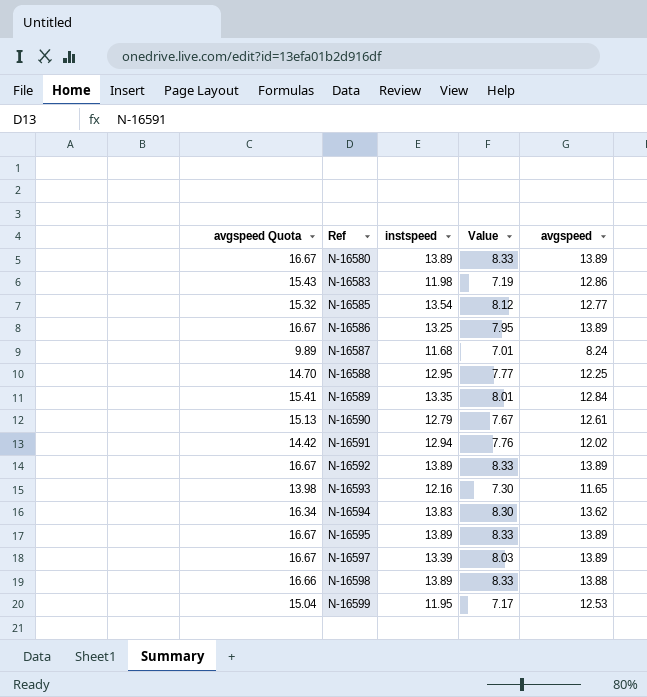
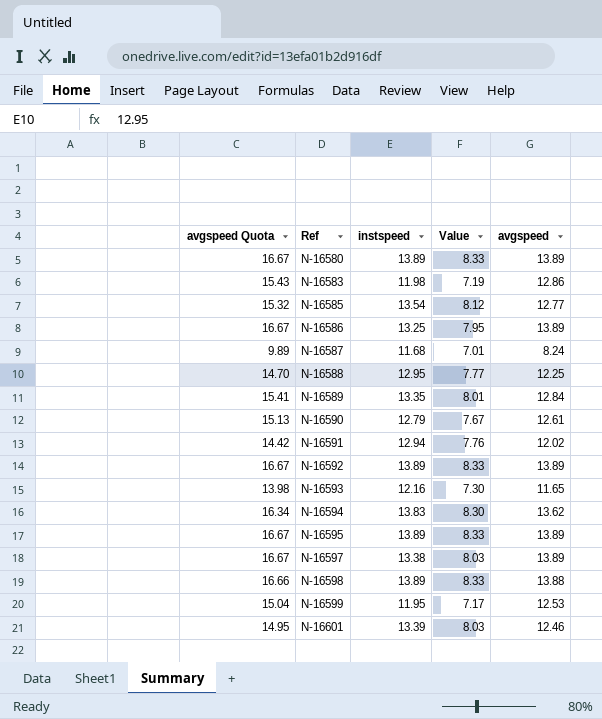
N-16597 | instspeed: 13.39 -> 13.38
row N-16601: none -> 14.95 | 13.39 | 8.03 | 12.46

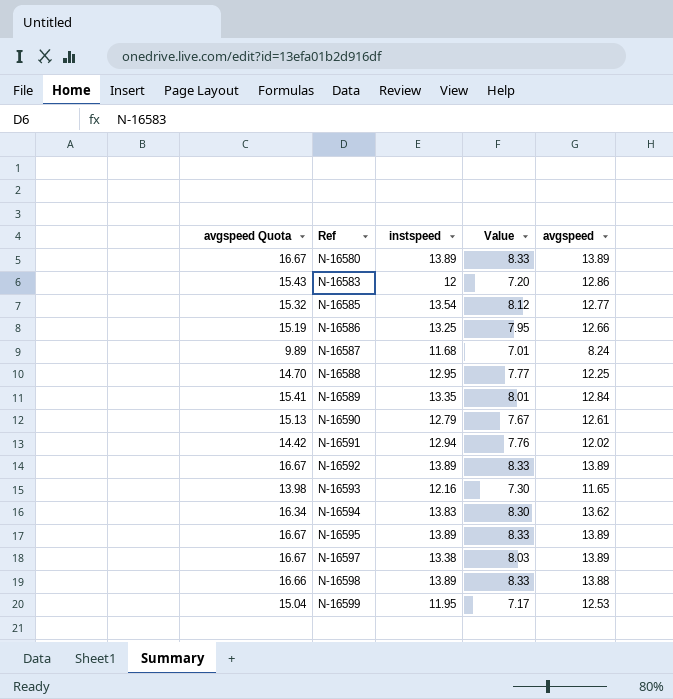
row N-16601: 14.95 | 13.39 | 8.03 | 12.46 -> none
N-16583 | instspeed: 11.98 -> 12
N-16583 | Value: 7.19 -> 7.20
N-16586 | avgspeed Quota: 16.67 -> 15.19
N-16586 | avgspeed: 13.89 -> 12.66

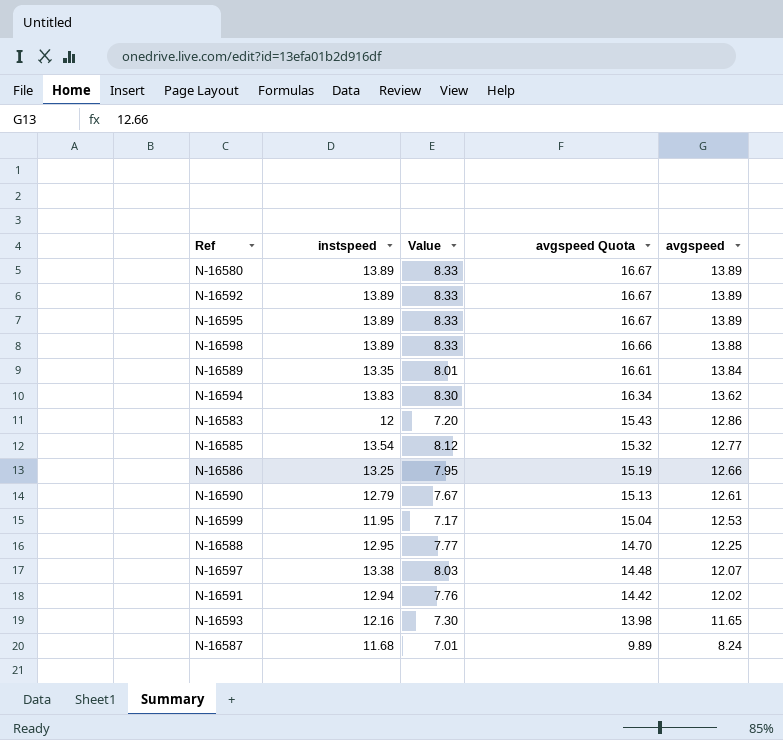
row order: Ref ascending -> avgspeed Quota descending
column avgspeed Quota | position: 1 -> 4
N-16589 | avgspeed Quota: 15.41 -> 16.61
N-16589 | avgspeed: 12.84 -> 13.84
N-16597 | avgspeed Quota: 16.67 -> 14.48
N-16597 | avgspeed: 13.89 -> 12.07

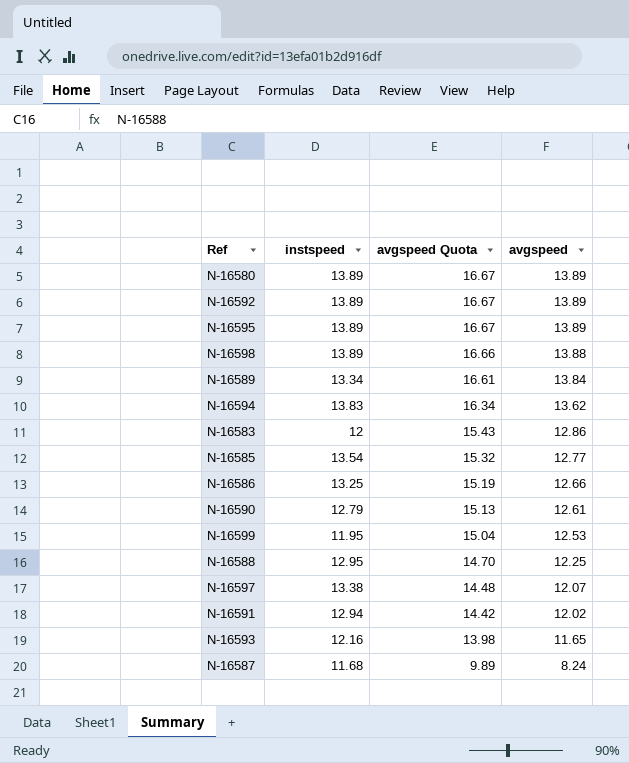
column Value | formula: [instspeed] * 0.6 -> none
N-16589 | instspeed: 13.35 -> 13.34

